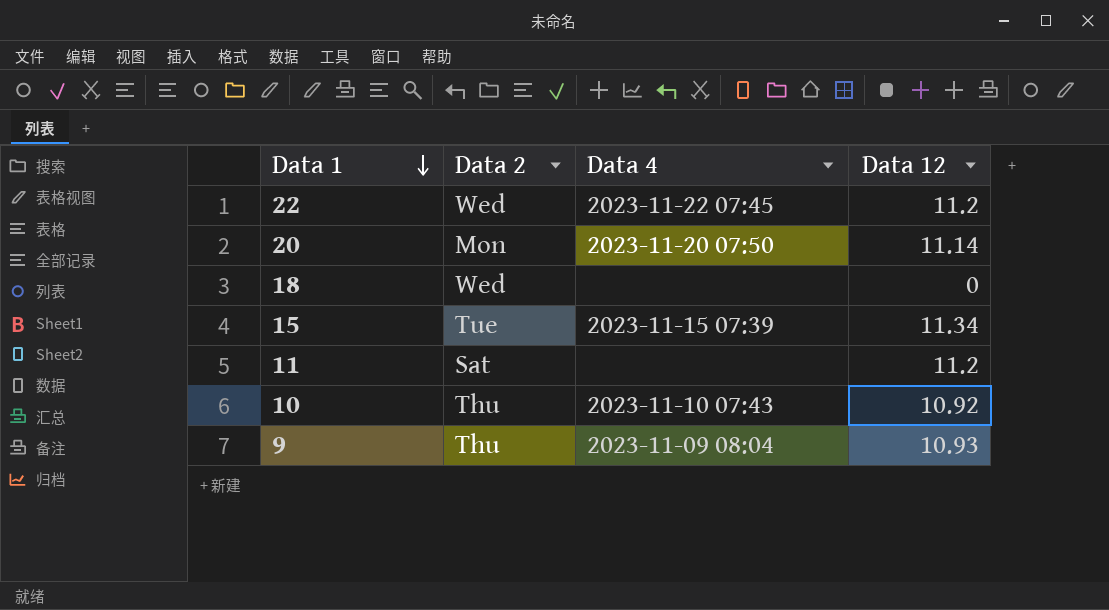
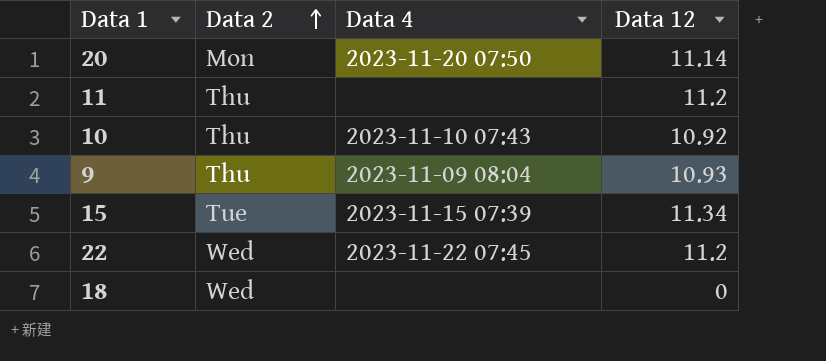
row order: Data 1 descending -> Data 2 ascending
11 | Data 2: Sat -> Thu

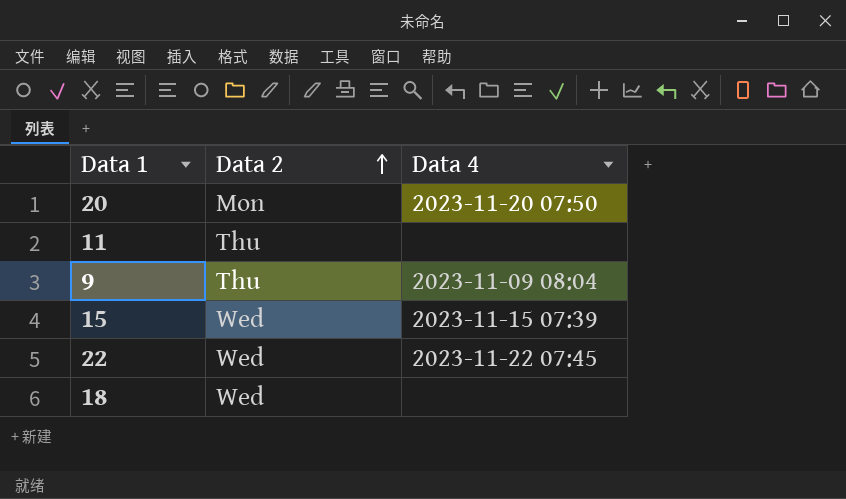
column Data 12 | position: 4 -> none
row 10: Thu | 2023-11-10 07:43 | 10.92 -> none
15 | Data 2: Tue -> Wed

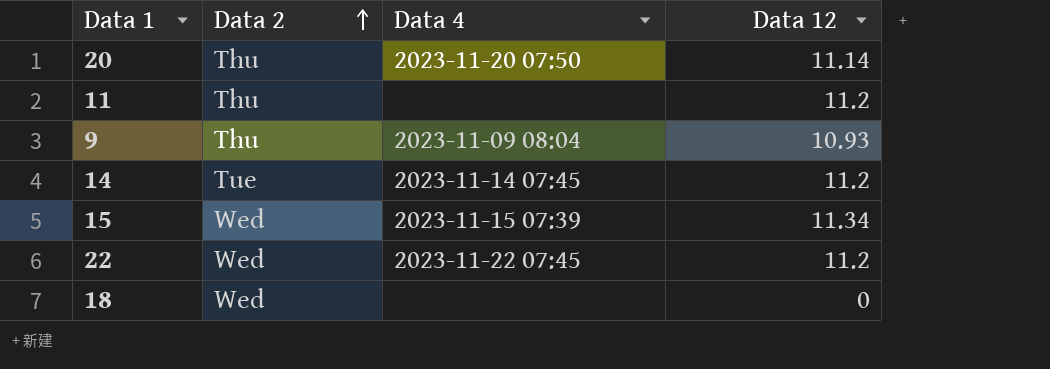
column Data 12 | position: none -> 4
20 | Data 2: Mon -> Thu
row 14: none -> Tue | 2023-11-14 07:45 | 11.2

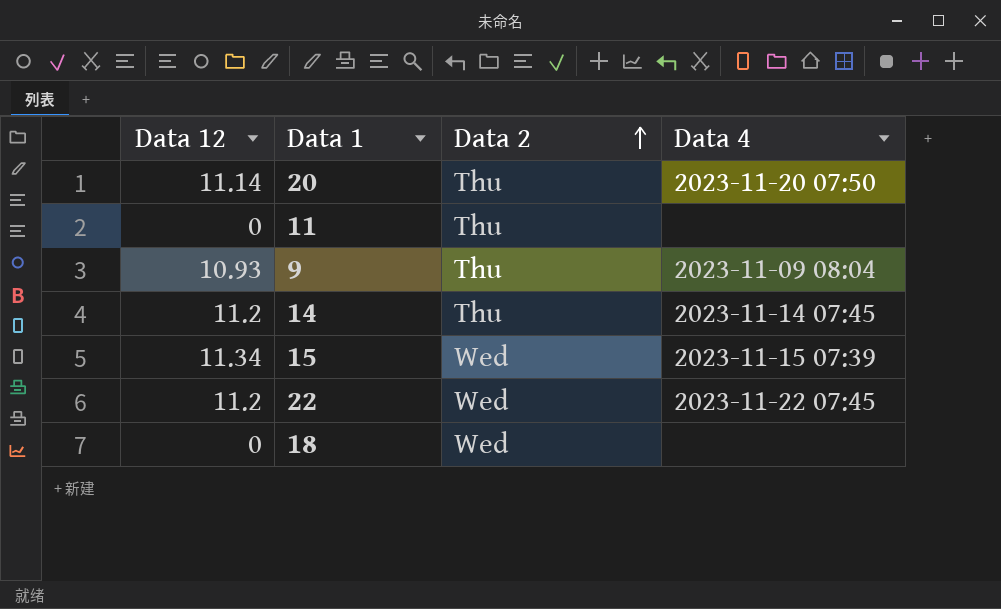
column Data 12 | position: 4 -> 1
11 | Data 12: 11.2 -> 0
14 | Data 2: Tue -> Thu

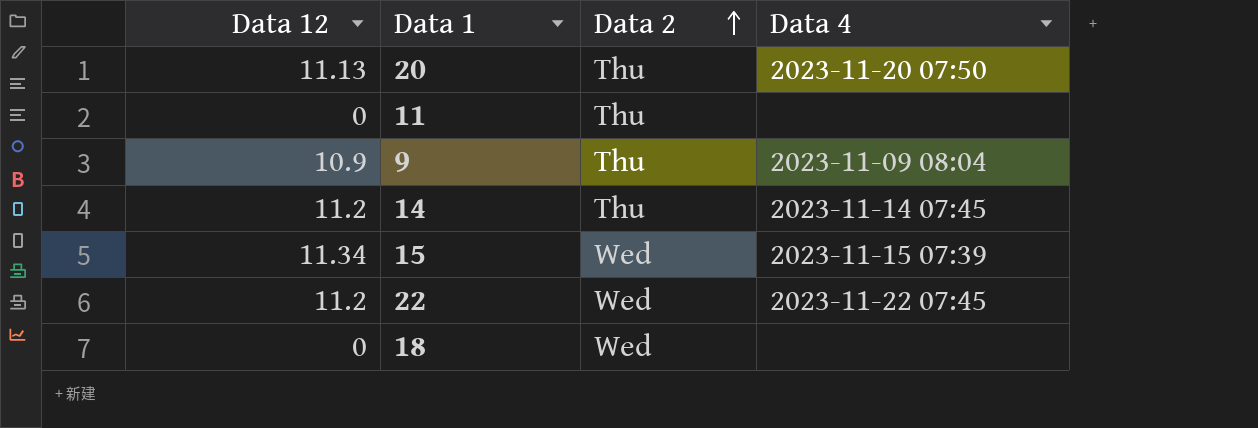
20 | Data 12: 11.14 -> 11.13
9 | Data 12: 10.93 -> 10.9

